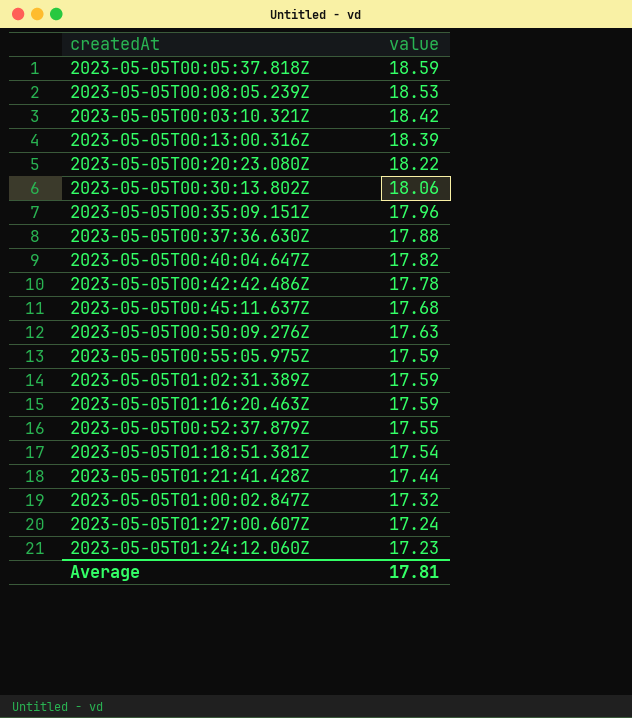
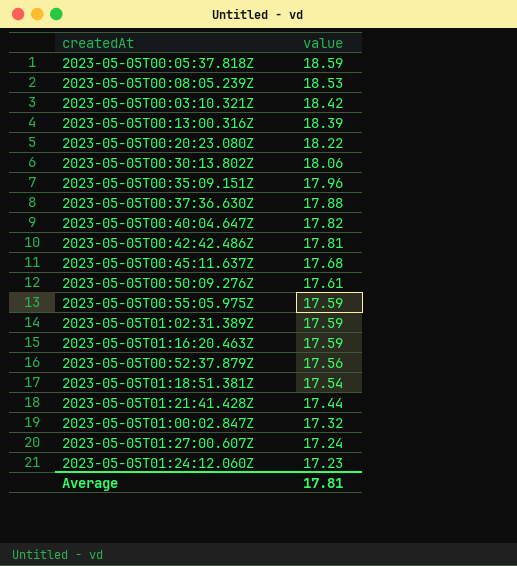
2023-05-05T00:42:42.486Z | value: 17.78 -> 17.81
2023-05-05T00:50:09.276Z | value: 17.63 -> 17.61
2023-05-05T00:52:37.879Z | value: 17.55 -> 17.56

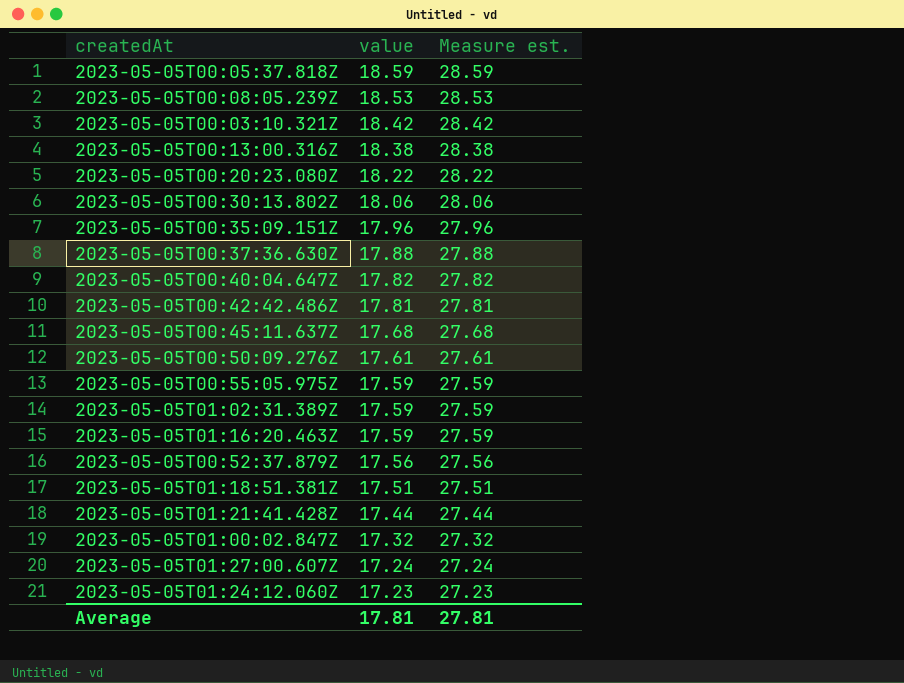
column Measure est. | formula: none -> [value] + 10
2023-05-05T00:13:00.316Z | value: 18.39 -> 18.38
2023-05-05T01:18:51.381Z | value: 17.54 -> 17.51

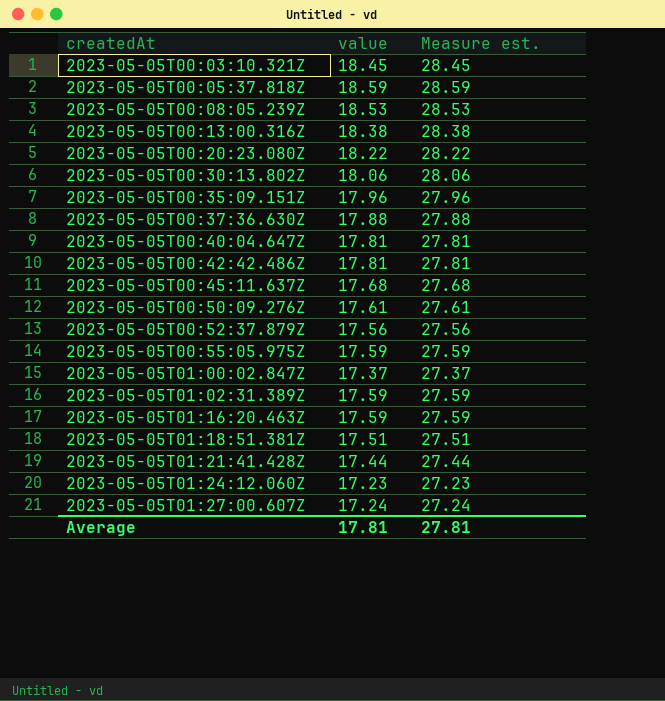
row order: value descending -> createdAt ascending
2023-05-05T00:03:10.321Z | value: 18.42 -> 18.45
2023-05-05T00:03:10.321Z | Measure est.: 28.42 -> 28.45
2023-05-05T00:40:04.647Z | value: 17.82 -> 17.81
2023-05-05T00:40:04.647Z | Measure est.: 27.82 -> 27.81
2023-05-05T01:00:02.847Z | value: 17.32 -> 17.37
2023-05-05T01:00:02.847Z | Measure est.: 27.32 -> 27.37

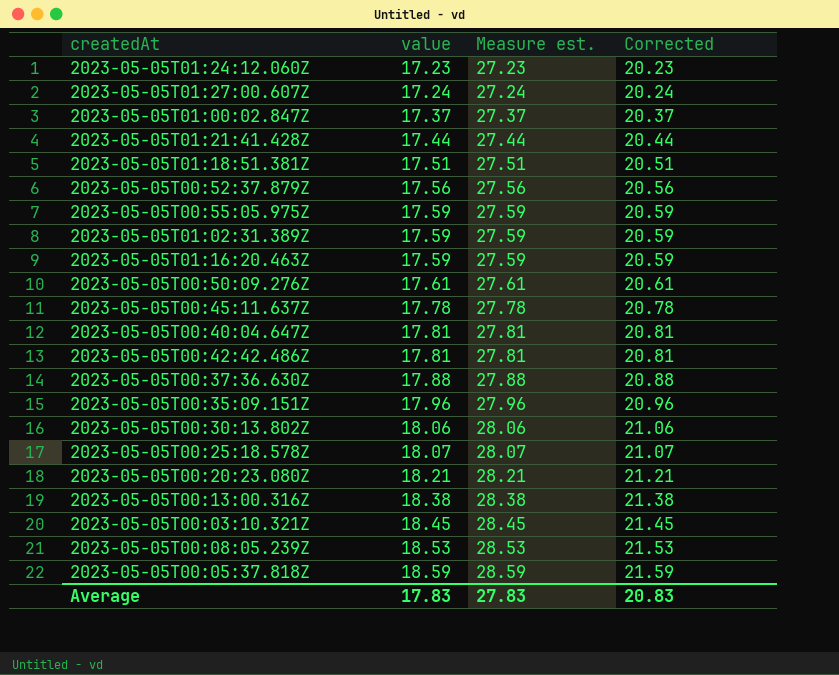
row order: createdAt ascending -> value ascending
column Corrected | formula: none -> [value] + 3
2023-05-05T00:45:11.637Z | value: 17.68 -> 17.78
2023-05-05T00:45:11.637Z | Measure est.: 27.68 -> 27.78
row 2023-05-05T00:25:18.578Z: none -> 18.07 | 28.07 | 21.07
2023-05-05T00:20:23.080Z | value: 18.22 -> 18.21
2023-05-05T00:20:23.080Z | Measure est.: 28.22 -> 28.21
Average | value: 17.81 -> 17.83
Average | Measure est.: 27.81 -> 27.83

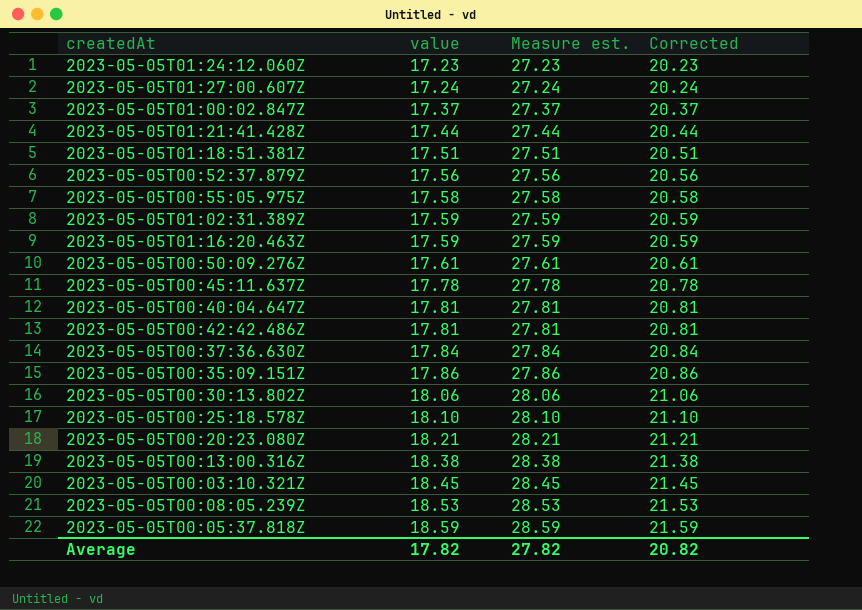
2023-05-05T00:55:05.975Z | value: 17.59 -> 17.58
2023-05-05T00:55:05.975Z | Measure est.: 27.59 -> 27.58
2023-05-05T00:55:05.975Z | Corrected: 20.59 -> 20.58
2023-05-05T00:37:36.630Z | value: 17.88 -> 17.84
2023-05-05T00:37:36.630Z | Measure est.: 27.88 -> 27.84
2023-05-05T00:37:36.630Z | Corrected: 20.88 -> 20.84
2023-05-05T00:35:09.151Z | value: 17.96 -> 17.86
2023-05-05T00:35:09.151Z | Measure est.: 27.96 -> 27.86
2023-05-05T00:35:09.151Z | Corrected: 20.96 -> 20.86
2023-05-05T00:25:18.578Z | value: 18.07 -> 18.10
2023-05-05T00:25:18.578Z | Measure est.: 28.07 -> 28.10
2023-05-05T00:25:18.578Z | Corrected: 21.07 -> 21.10
Average | value: 17.83 -> 17.82
Average | Measure est.: 27.83 -> 27.82
Average | Corrected: 20.83 -> 20.82

